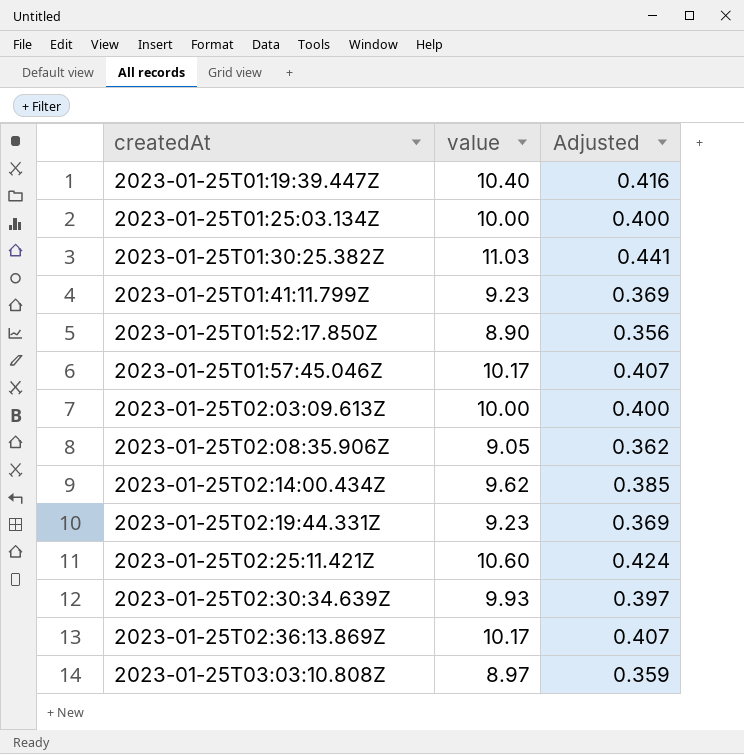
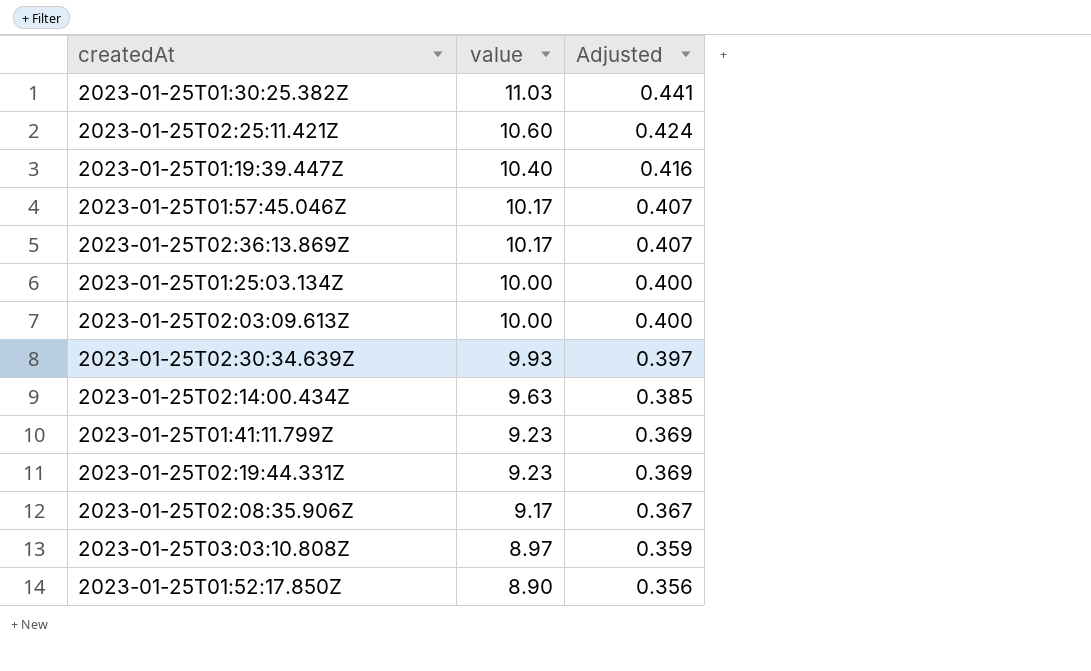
row order: createdAt ascending -> value descending
2023-01-25T02:14:00.434Z | value: 9.62 -> 9.63
2023-01-25T02:08:35.906Z | value: 9.05 -> 9.17
2023-01-25T02:08:35.906Z | Adjusted: 0.362 -> 0.367

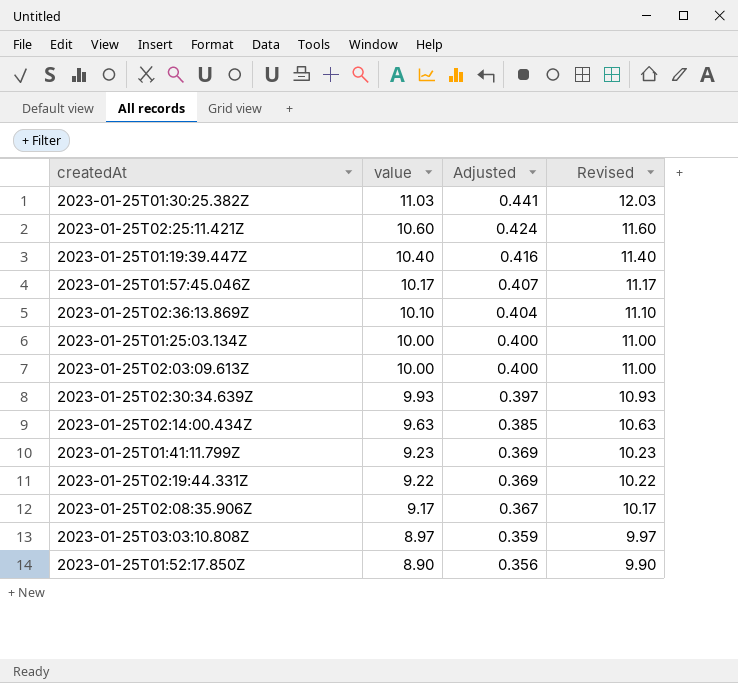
column Revised | formula: none -> [value] + 1
2023-01-25T02:36:13.869Z | value: 10.17 -> 10.10
2023-01-25T02:36:13.869Z | Adjusted: 0.407 -> 0.404
2023-01-25T02:19:44.331Z | value: 9.23 -> 9.22

